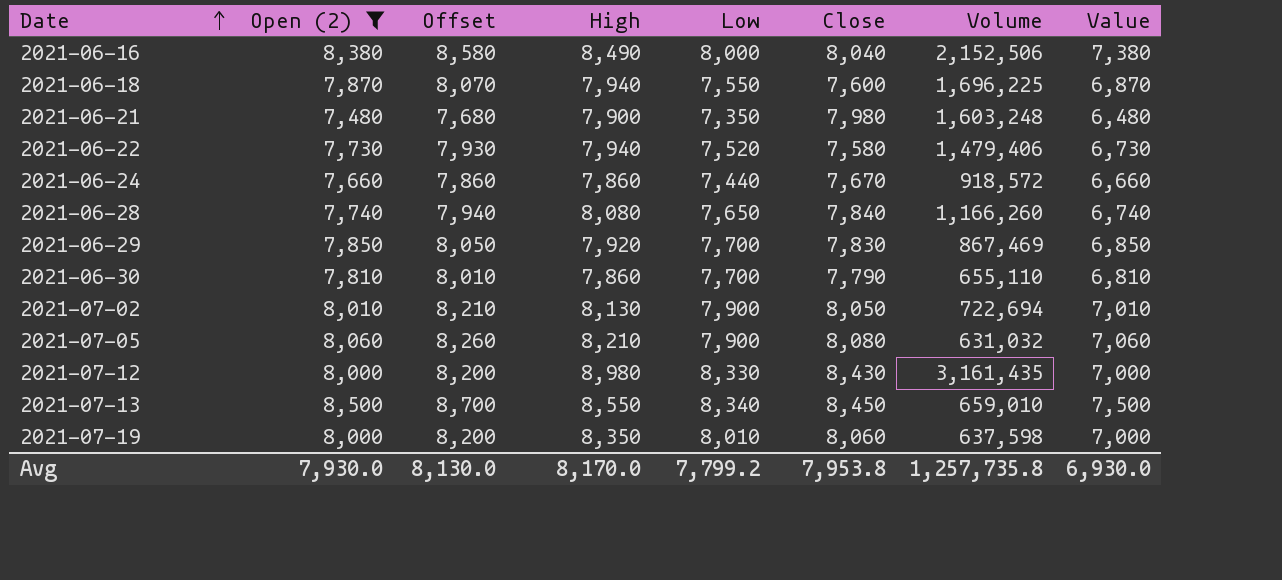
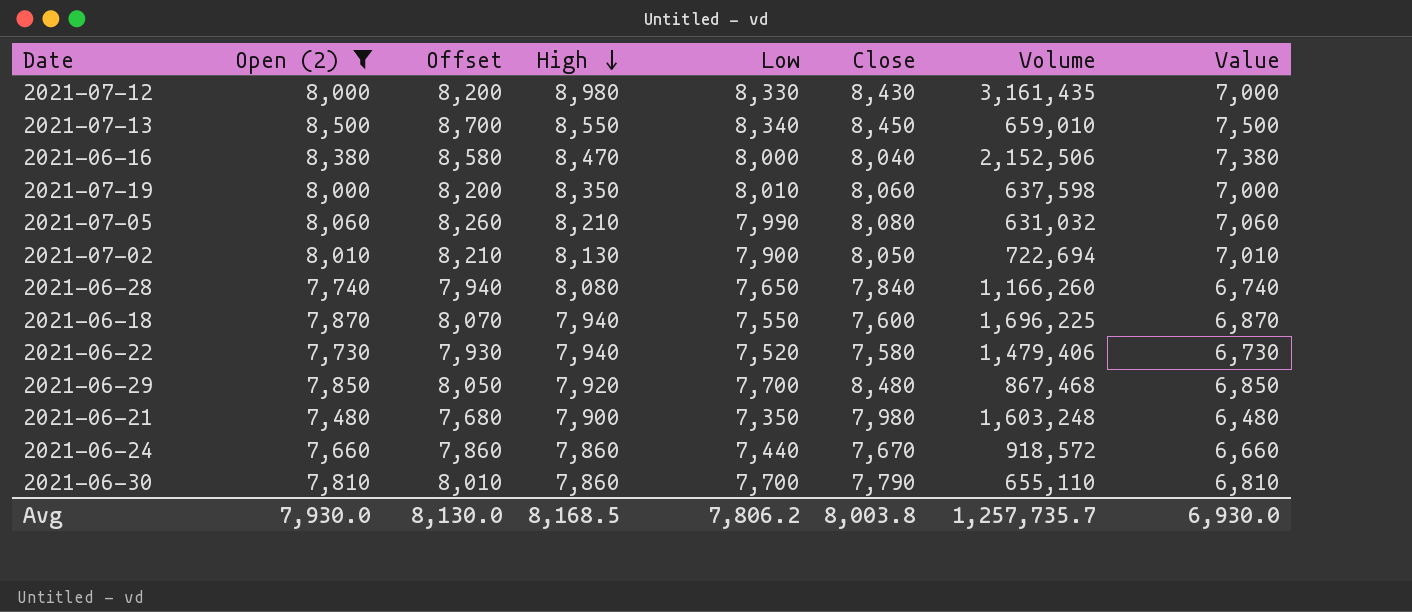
row order: Date ascending -> High descending
2021-06-16 | High: 8,490 -> 8,470
2021-07-05 | Low: 7,900 -> 7,990
2021-06-29 | Close: 7,830 -> 8,480
2021-06-29 | Volume: 867,469 -> 867,468
Avg | High: 8,170.0 -> 8,168.5
Avg | Low: 7,799.2 -> 7,806.2
Avg | Close: 7,953.8 -> 8,003.8
Avg | Volume: 1,257,735.8 -> 1,257,735.7

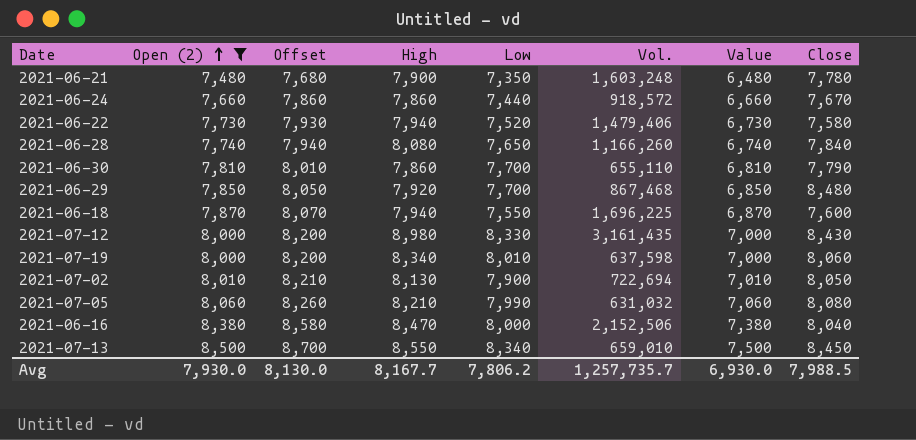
row order: High descending -> Open (2) ascending
column name: Volume -> Vol.
column Close | position: 6 -> 8
2021-06-21 | Close: 7,980 -> 7,780
2021-07-19 | High: 8,350 -> 8,340
Avg | High: 8,168.5 -> 8,167.7
Avg | Close: 8,003.8 -> 7,988.5

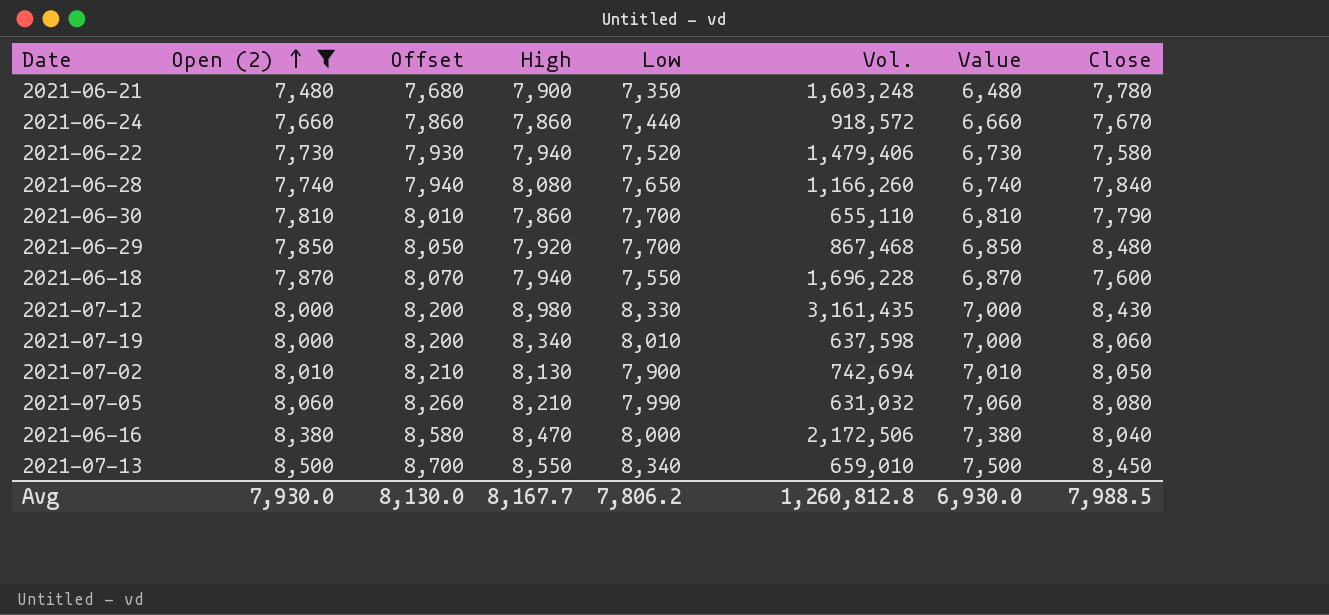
2021-06-18 | Vol.: 1,696,225 -> 1,696,228
2021-07-02 | Vol.: 722,694 -> 742,694
2021-06-16 | Vol.: 2,152,506 -> 2,172,506
Avg | Vol.: 1,257,735.7 -> 1,260,812.8

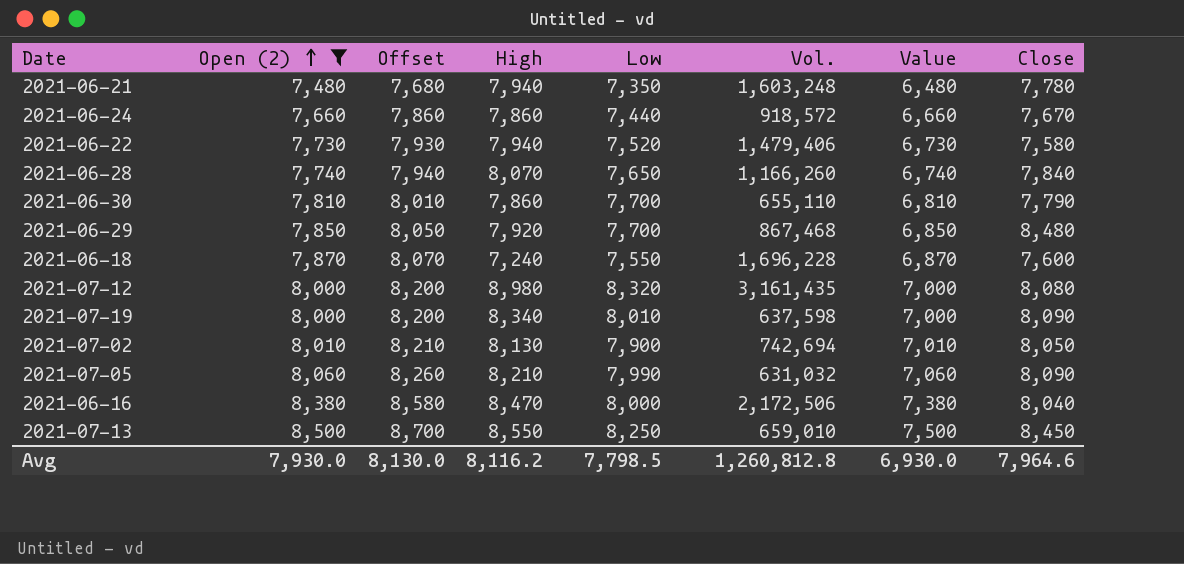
2021-06-21 | High: 7,900 -> 7,940
2021-06-28 | High: 8,080 -> 8,070
2021-06-18 | High: 7,940 -> 7,240
2021-07-12 | Low: 8,330 -> 8,320
2021-07-12 | Close: 8,430 -> 8,080
2021-07-19 | Close: 8,060 -> 8,090
2021-07-05 | Close: 8,080 -> 8,090
2021-07-13 | Low: 8,340 -> 8,250
Avg | High: 8,167.7 -> 8,116.2
Avg | Low: 7,806.2 -> 7,798.5
Avg | Close: 7,988.5 -> 7,964.6

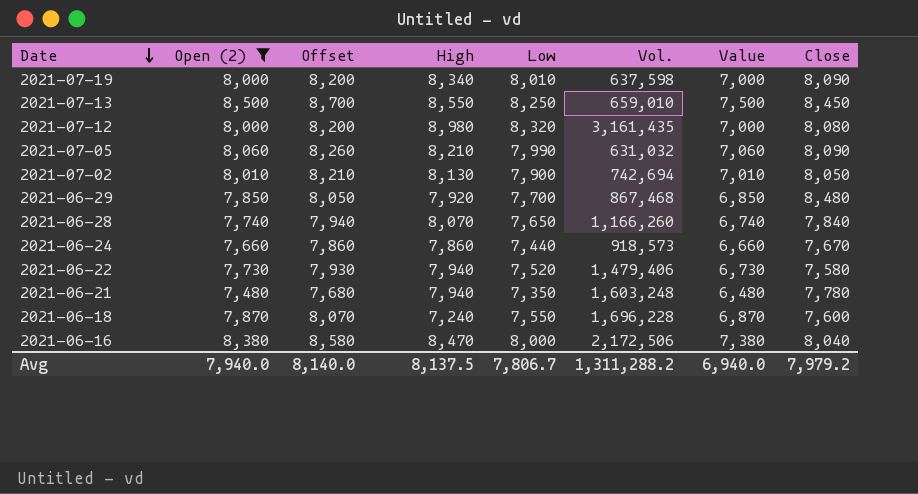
row order: Open (2) ascending -> Date descending
row 2021-06-30: 7,810 | 8,010 | 7,860 | 7,700 | 655,110 | 6,810 | 7,790 -> none
2021-06-24 | Vol.: 918,572 -> 918,573
Avg | Open (2): 7,930.0 -> 7,940.0
Avg | Offset: 8,130.0 -> 8,140.0
Avg | High: 8,116.2 -> 8,137.5
Avg | Low: 7,798.5 -> 7,806.7
Avg | Vol.: 1,260,812.8 -> 1,311,288.2
Avg | Value: 6,930.0 -> 6,940.0
Avg | Close: 7,964.6 -> 7,979.2

